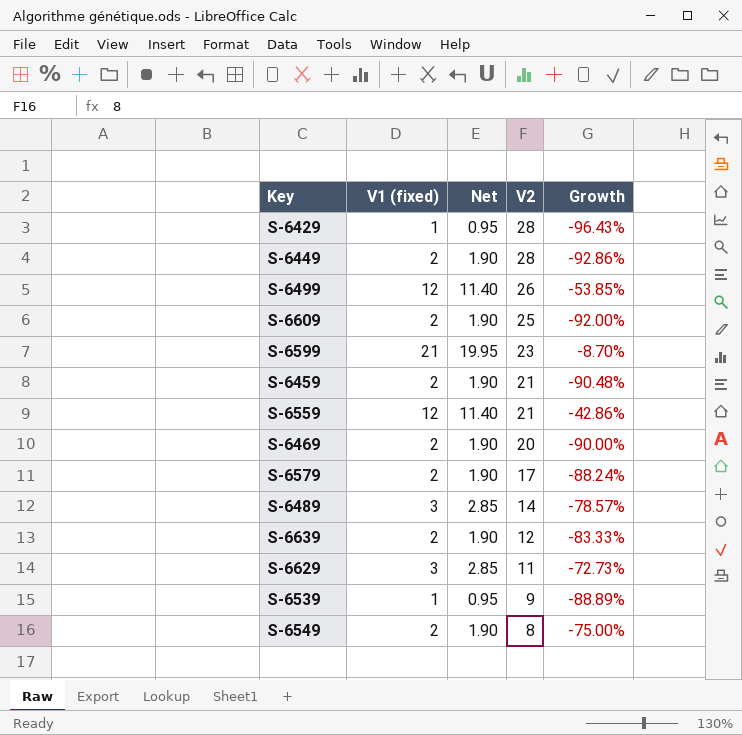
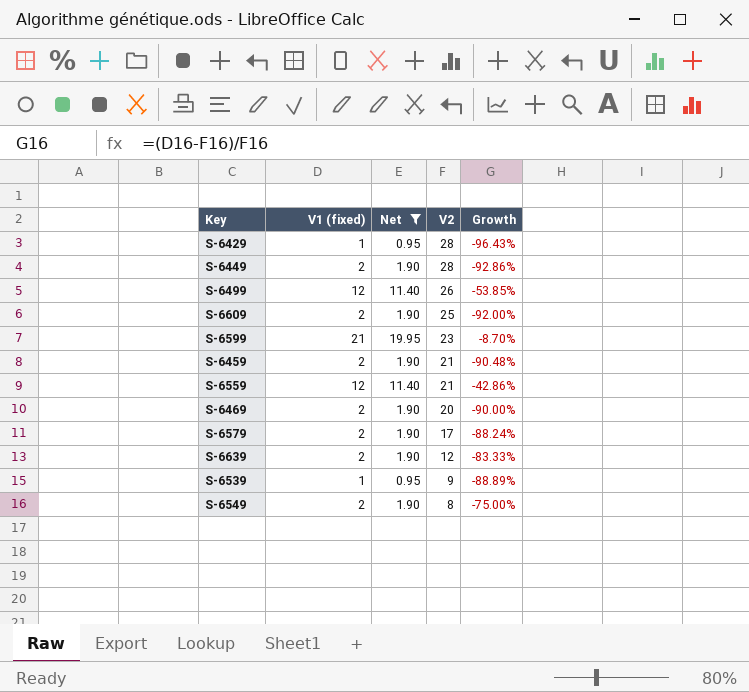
filter: none -> Net != 2.85

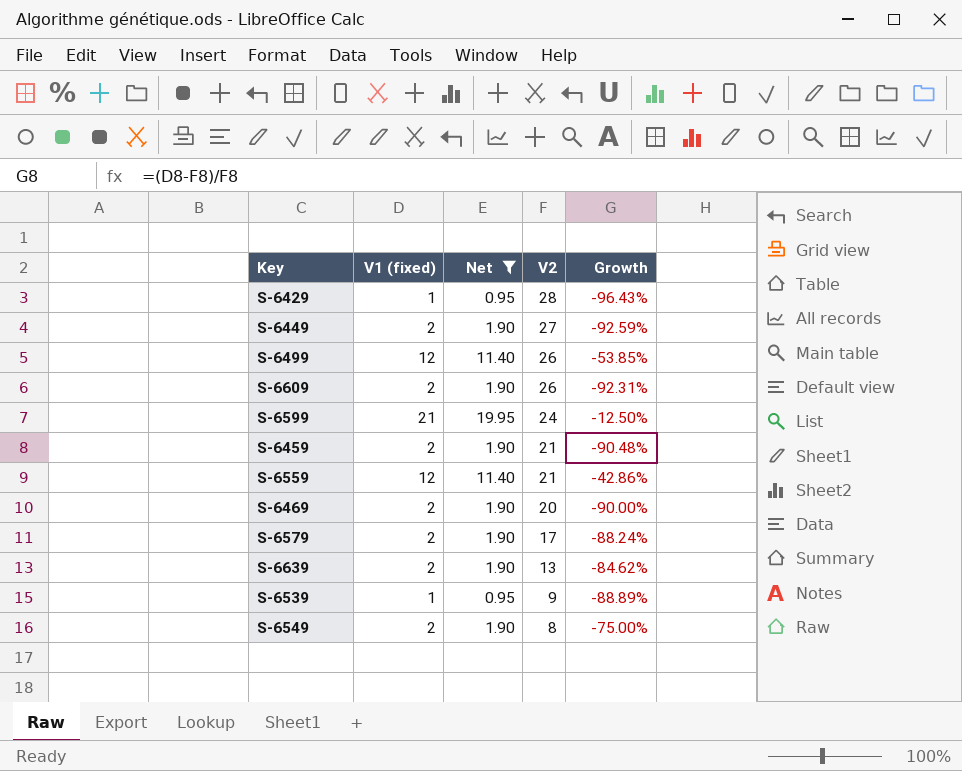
S-6449 | V2: 28 -> 27
S-6449 | Growth: -92.86% -> -92.59%
S-6609 | V2: 25 -> 26
S-6609 | Growth: -92.00% -> -92.31%
S-6599 | V2: 23 -> 24
S-6599 | Growth: -8.70% -> -12.50%
S-6639 | V2: 12 -> 13
S-6639 | Growth: -83.33% -> -84.62%

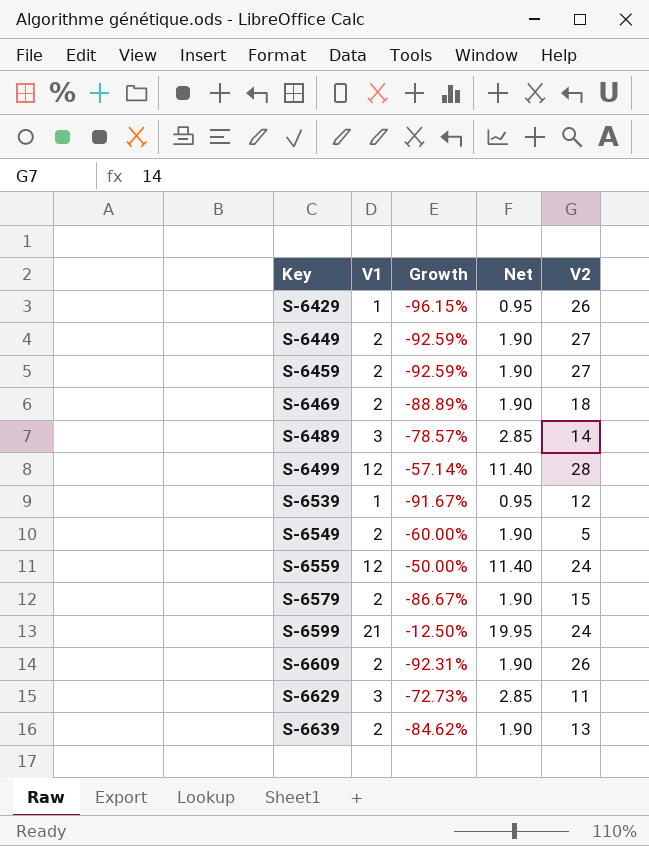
filter: Net != 2.85 -> none
row order: V2 descending -> Key ascending
column name: V1 (fixed) -> V1
column Growth | position: 5 -> 3
S-6429 | Growth: -96.43% -> -96.15%
S-6429 | V2: 28 -> 26
S-6459 | Growth: -90.48% -> -92.59%
S-6459 | V2: 21 -> 27
S-6469 | Growth: -90.00% -> -88.89%
S-6469 | V2: 20 -> 18
S-6499 | Growth: -53.85% -> -57.14%
S-6499 | V2: 26 -> 28
S-6539 | Growth: -88.89% -> -91.67%
S-6539 | V2: 9 -> 12
S-6549 | Growth: -75.00% -> -60.00%
S-6549 | V2: 8 -> 5
S-6559 | Growth: -42.86% -> -50.00%
S-6559 | V2: 21 -> 24
S-6579 | Growth: -88.24% -> -86.67%
S-6579 | V2: 17 -> 15

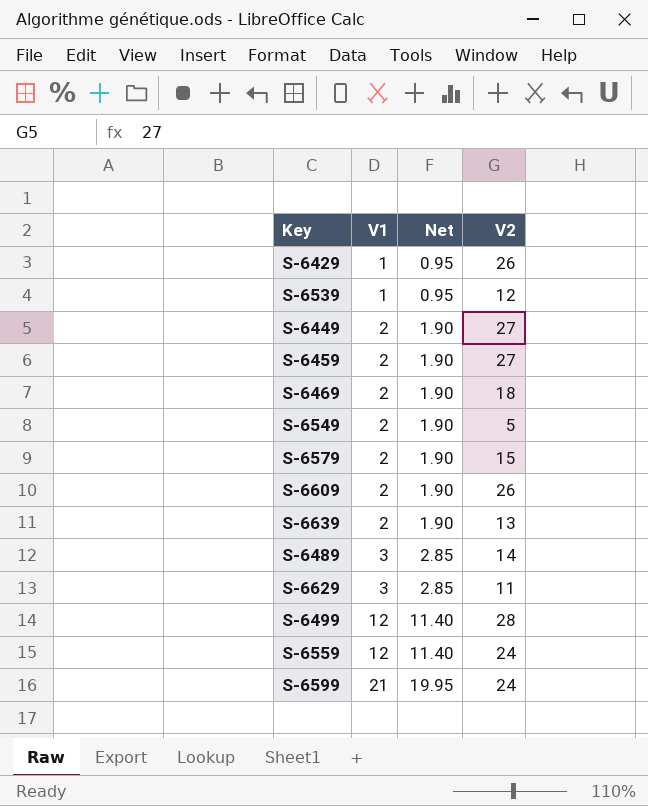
row order: Key ascending -> V1 ascending
column Growth | formula: ([V1] - [V2]) / [V2] -> none

